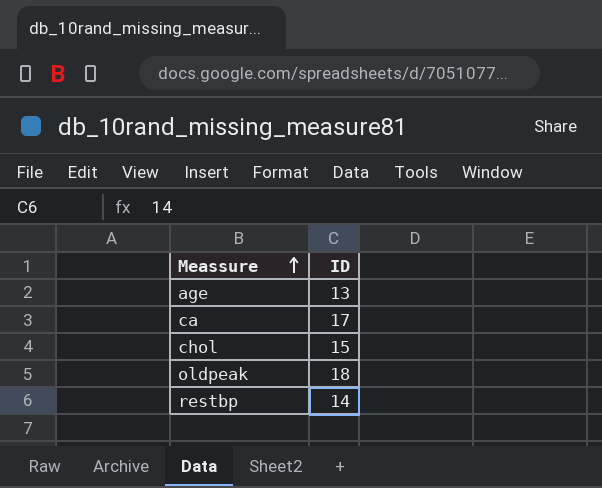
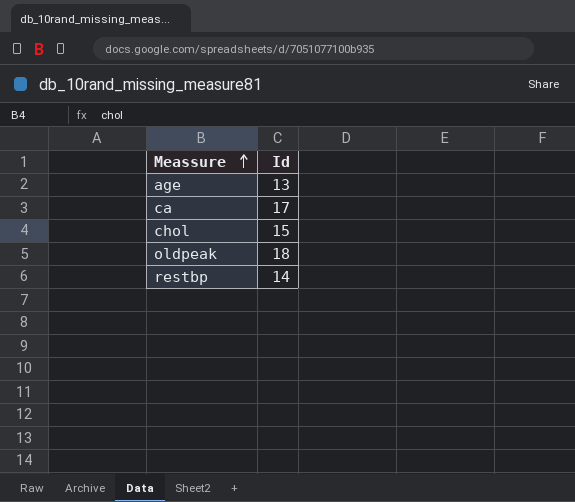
column name: ID -> Id

